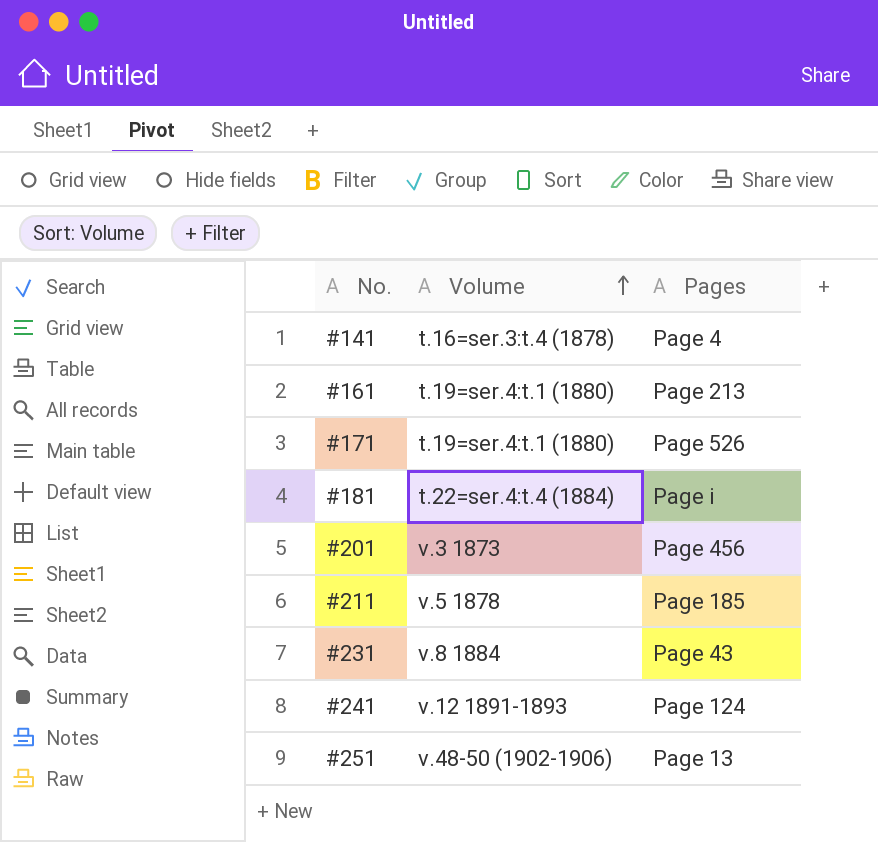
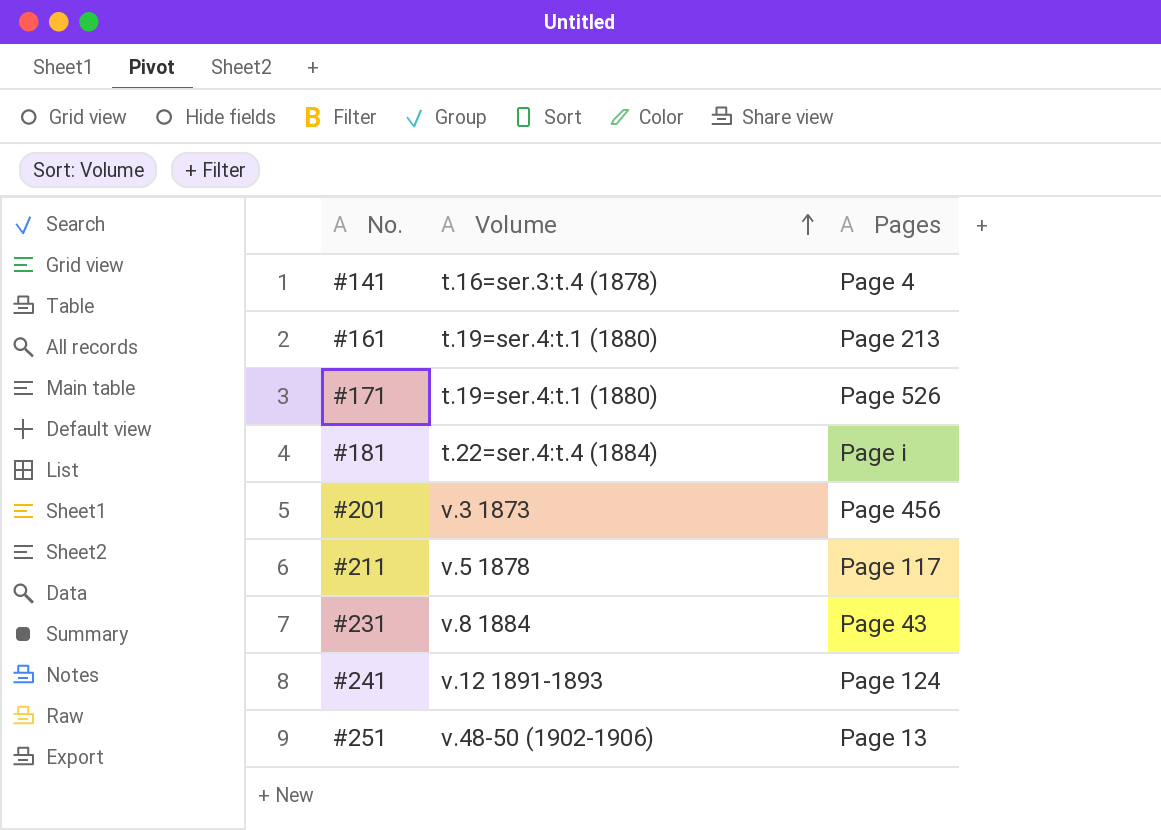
#211 | Pages: Page 185 -> Page 117

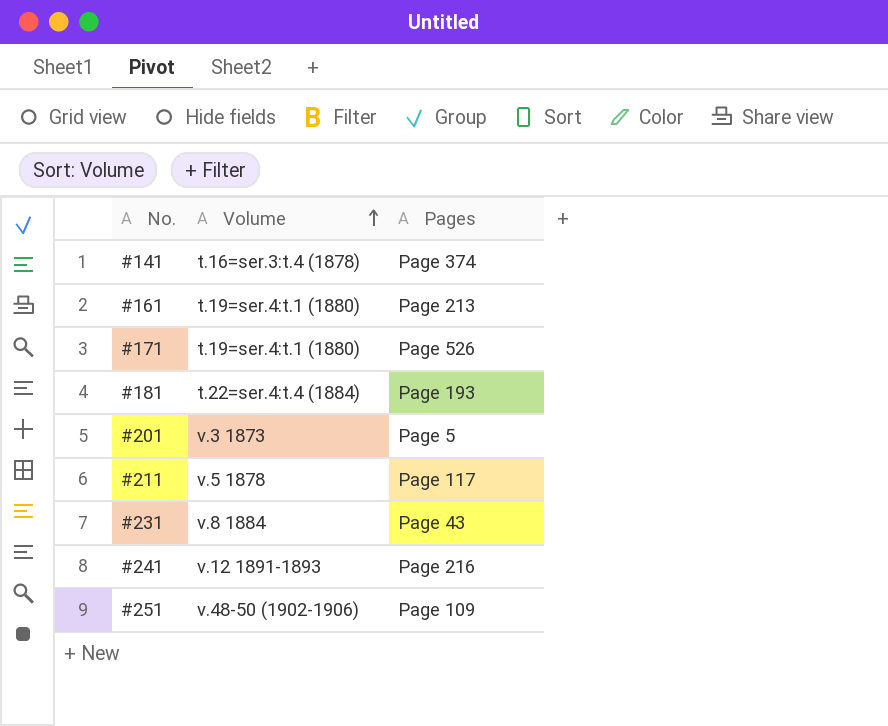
#141 | Pages: Page 4 -> Page 374
#181 | Pages: Page i -> Page 193
#201 | Pages: Page 456 -> Page 5
#241 | Pages: Page 124 -> Page 216
#251 | Pages: Page 13 -> Page 109

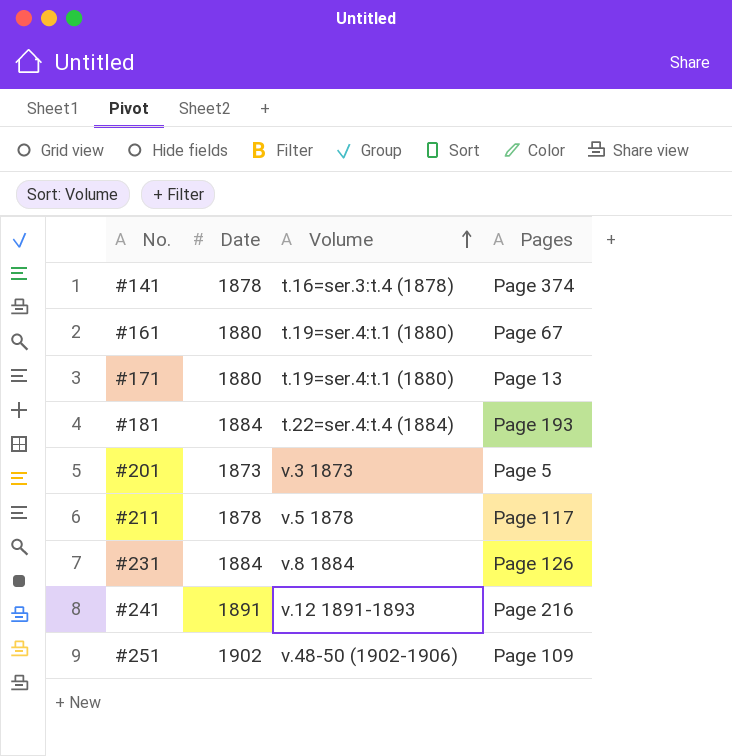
column Date | position: none -> 2
#161 | Pages: Page 213 -> Page 67
#171 | Pages: Page 526 -> Page 13
#231 | Pages: Page 43 -> Page 126

